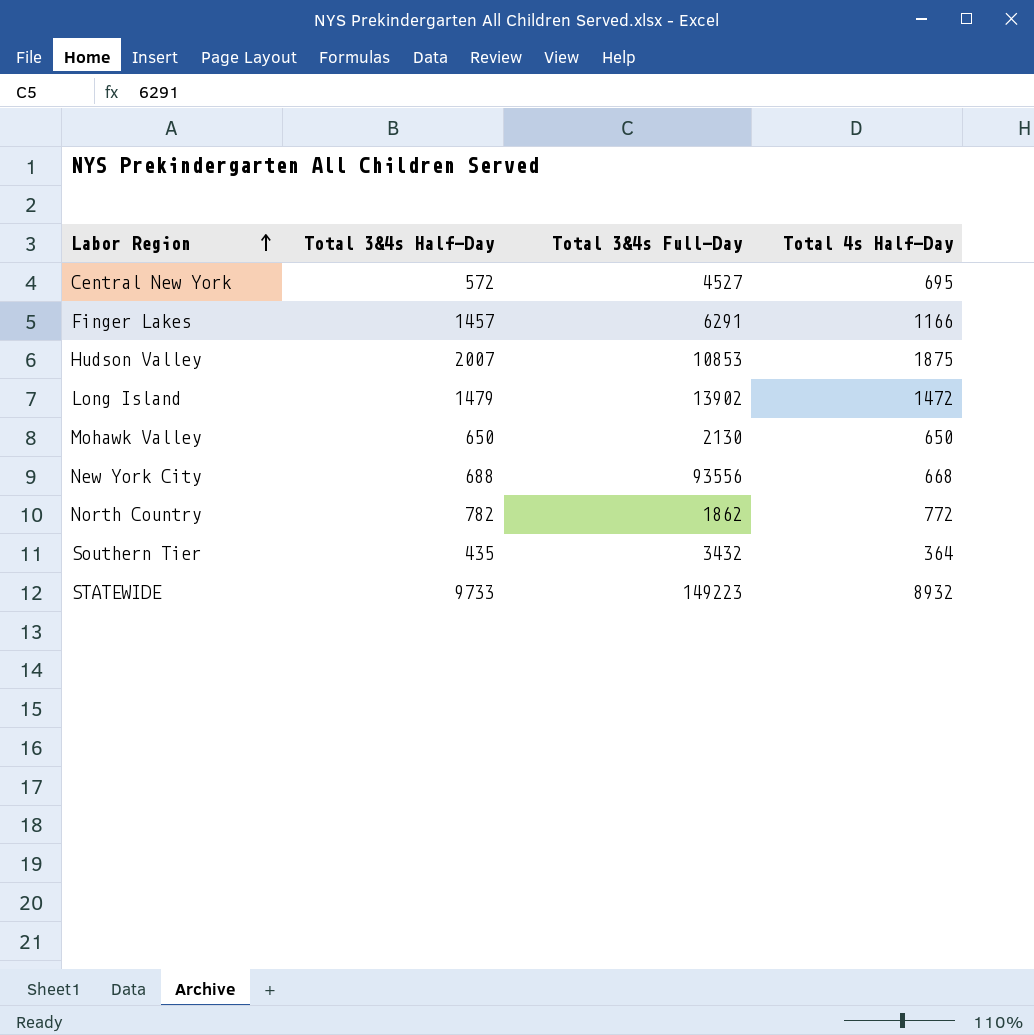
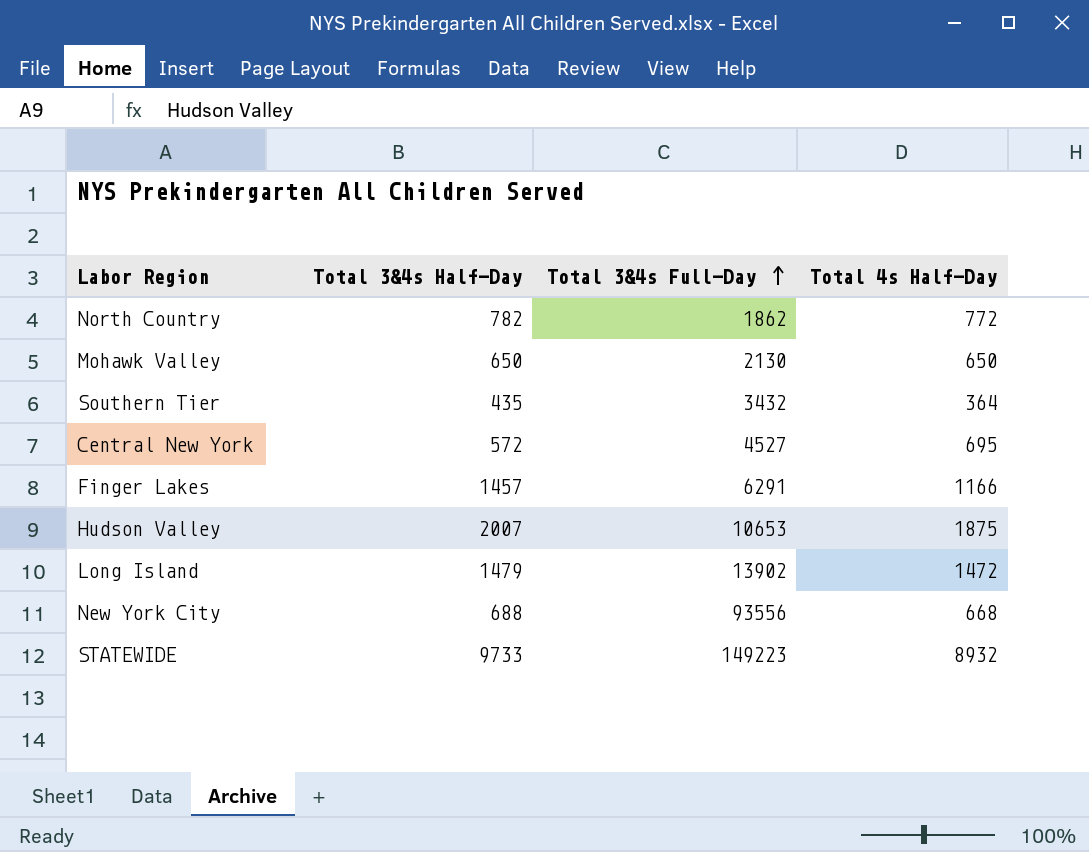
row order: Labor Region ascending -> Total 3&4s Full-Day ascending
Hudson Valley | Total 3&4s Full-Day: 10853 -> 10653

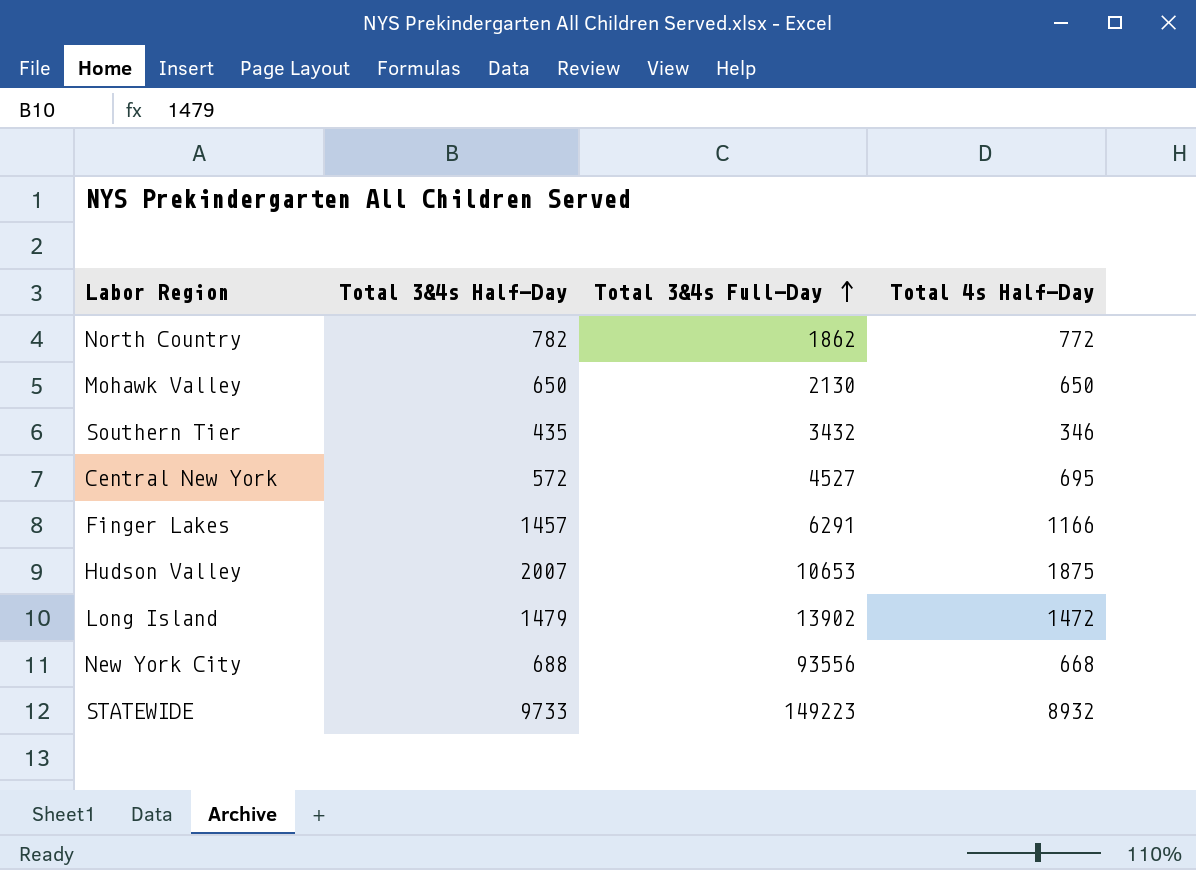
Southern Tier | Total 4s Half-Day: 364 -> 346

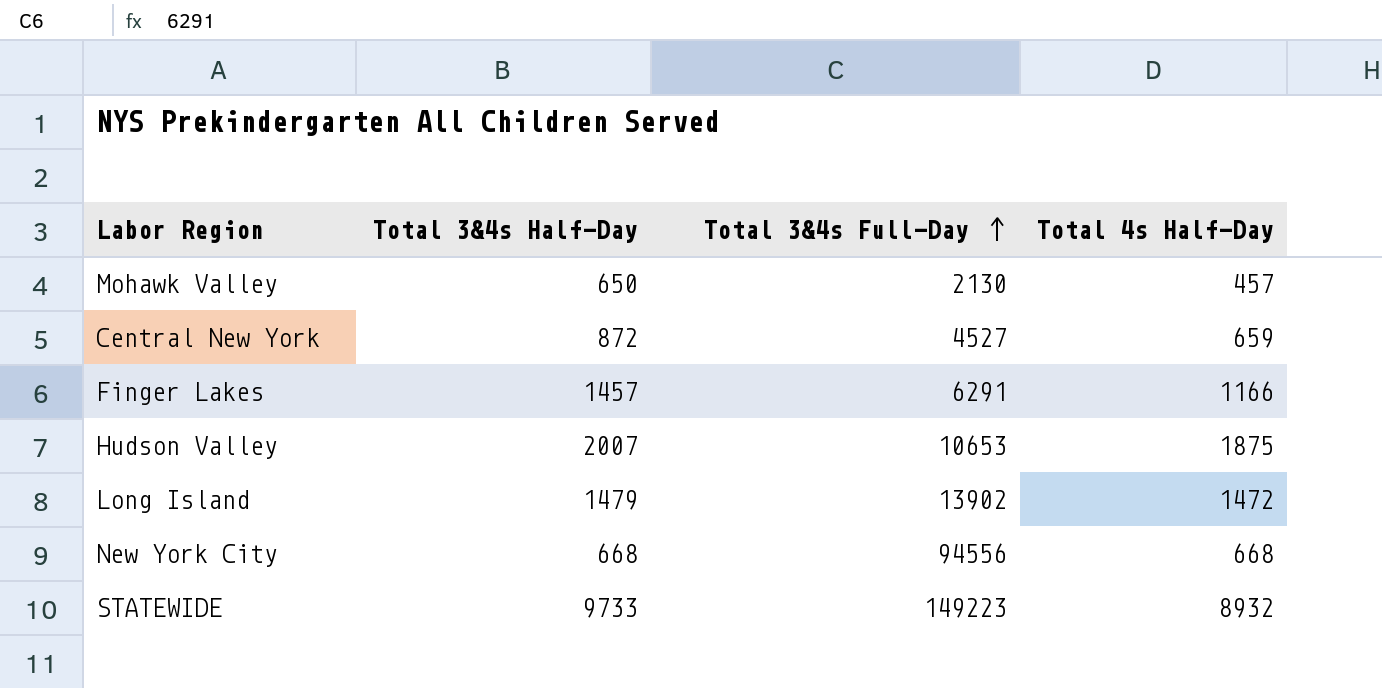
row North Country: 782 | 1862 | 772 -> none
row Southern Tier: 435 | 3432 | 346 -> none
Mohawk Valley | Total 4s Half-Day: 650 -> 457
Central New York | Total 3&4s Half-Day: 572 -> 872
Central New York | Total 4s Half-Day: 695 -> 659
New York City | Total 3&4s Half-Day: 688 -> 668
New York City | Total 3&4s Full-Day: 93556 -> 94556

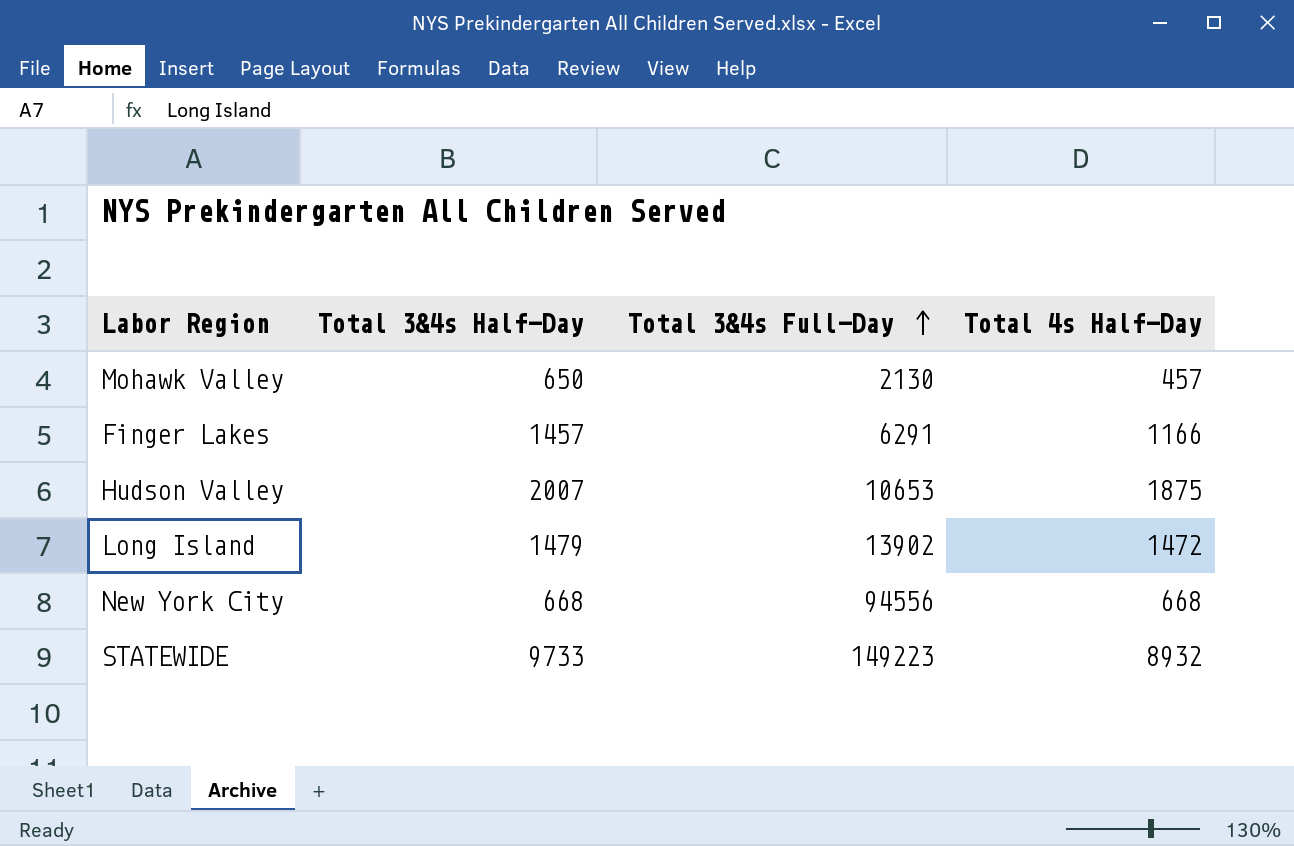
row Central New York: 872 | 4527 | 659 -> none

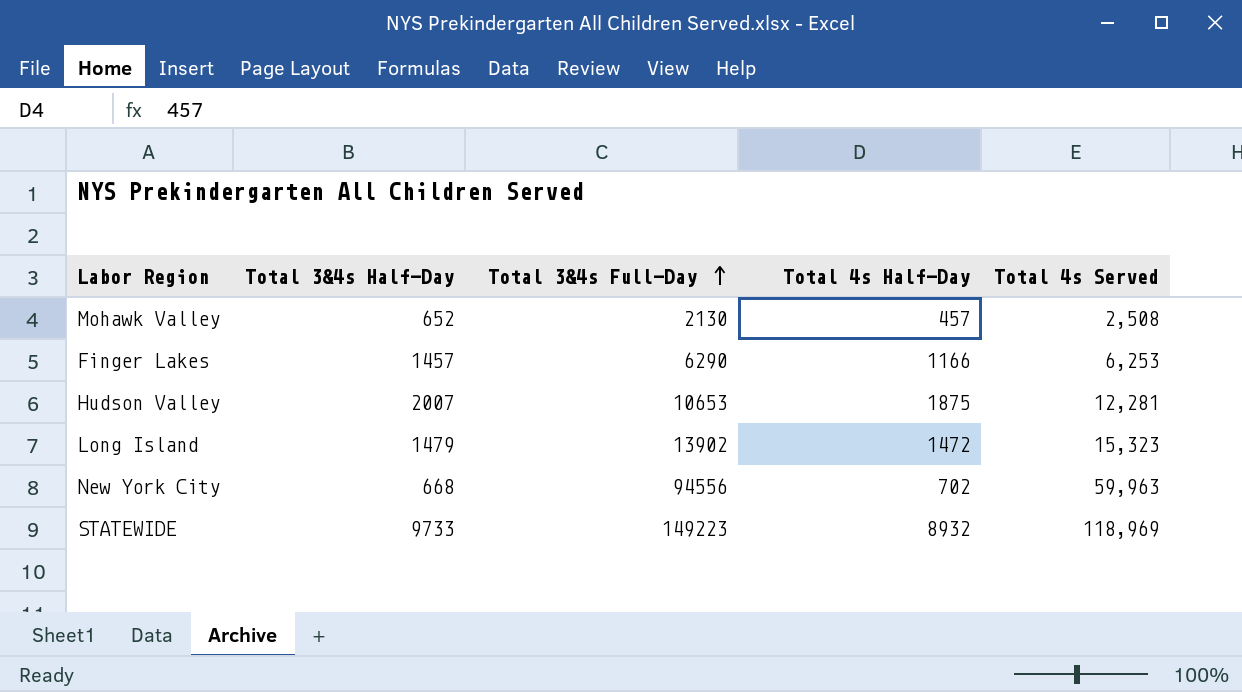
column Total 4s Served | position: none -> 5
Mohawk Valley | Total 3&4s Half-Day: 650 -> 652
Finger Lakes | Total 3&4s Full-Day: 6291 -> 6290
New York City | Total 4s Half-Day: 668 -> 702

